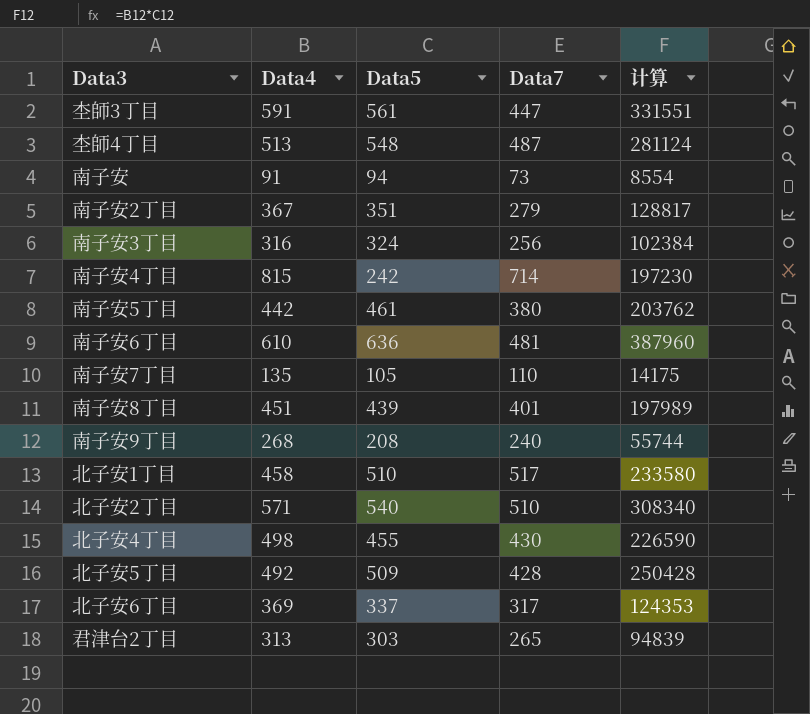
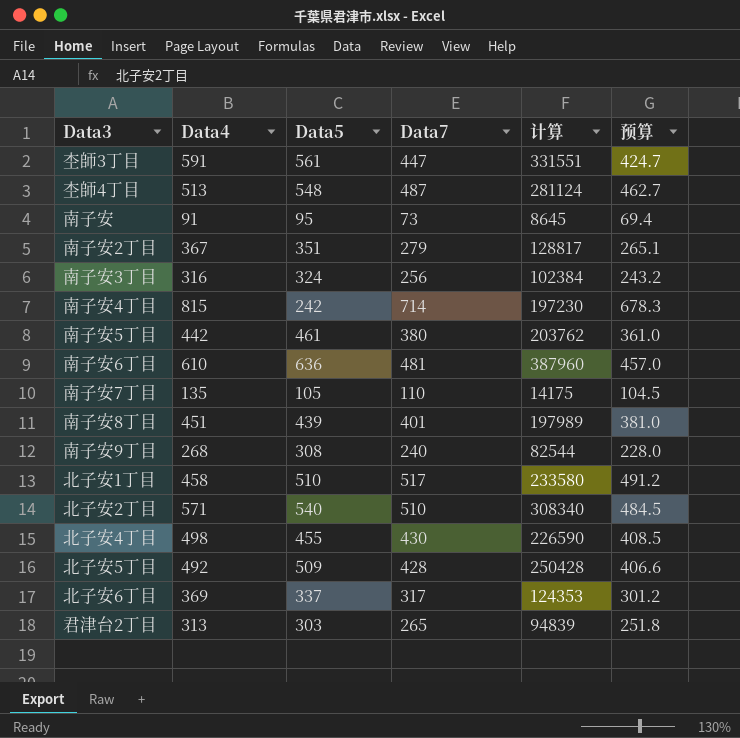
column 预算 | formula: none -> [Data7] * 0.95
南子安 | Data5: 94 -> 95
南子安 | 计算: 8554 -> 8645
南子安9丁目 | Data5: 208 -> 308
南子安9丁目 | 计算: 55744 -> 82544

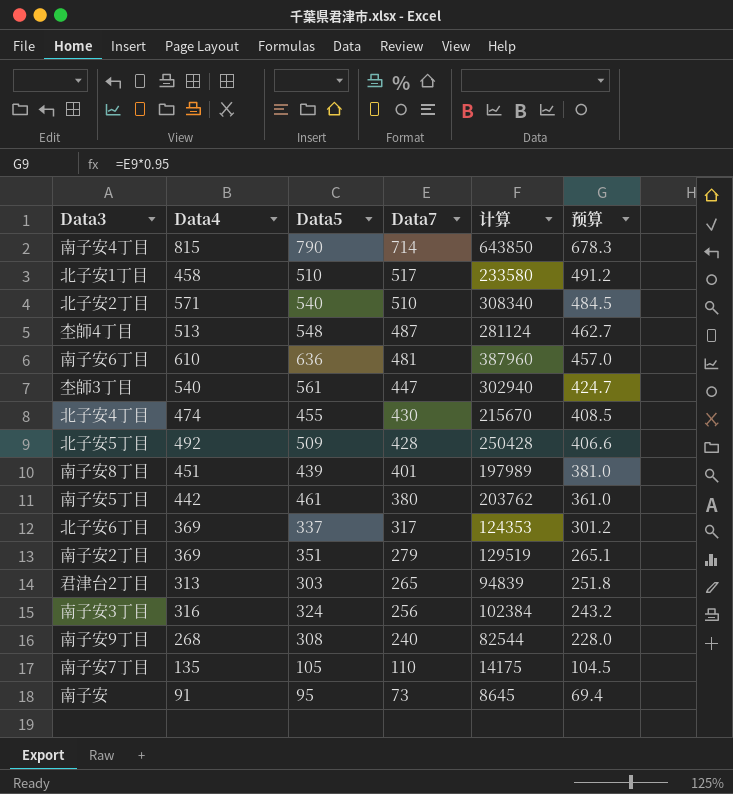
row order: none -> Data7 descending
南子安4丁目 | Data5: 242 -> 790
南子安4丁目 | 计算: 197230 -> 643850
杢師3丁目 | Data4: 591 -> 540
杢師3丁目 | 计算: 331551 -> 302940
北子安4丁目 | Data4: 498 -> 474
北子安4丁目 | 计算: 226590 -> 215670
南子安2丁目 | Data4: 367 -> 369
南子安2丁目 | 计算: 128817 -> 129519

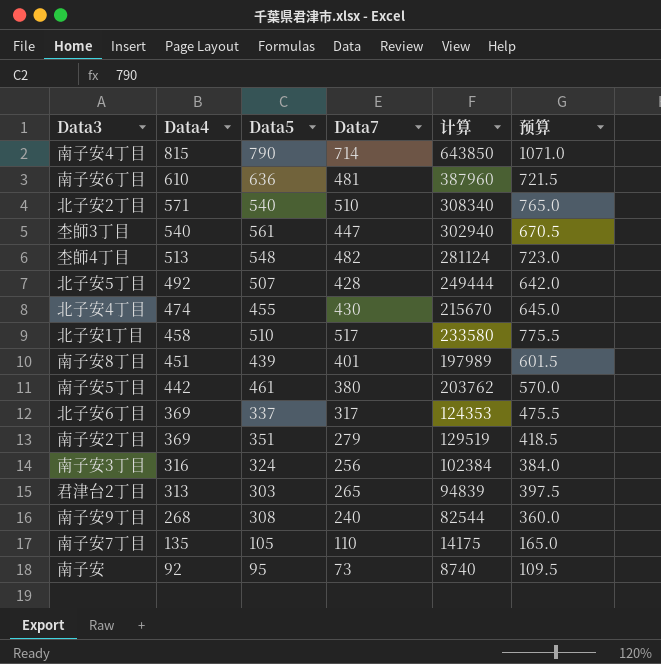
row order: Data7 descending -> Data4 descending
column 预算 | formula: [Data7] * 0.95 -> [Data7] * 1.5
杢師4丁目 | Data7: 487 -> 482
北子安5丁目 | Data5: 509 -> 507
北子安5丁目 | 计算: 250428 -> 249444
南子安 | Data4: 91 -> 92
南子安 | 计算: 8645 -> 8740

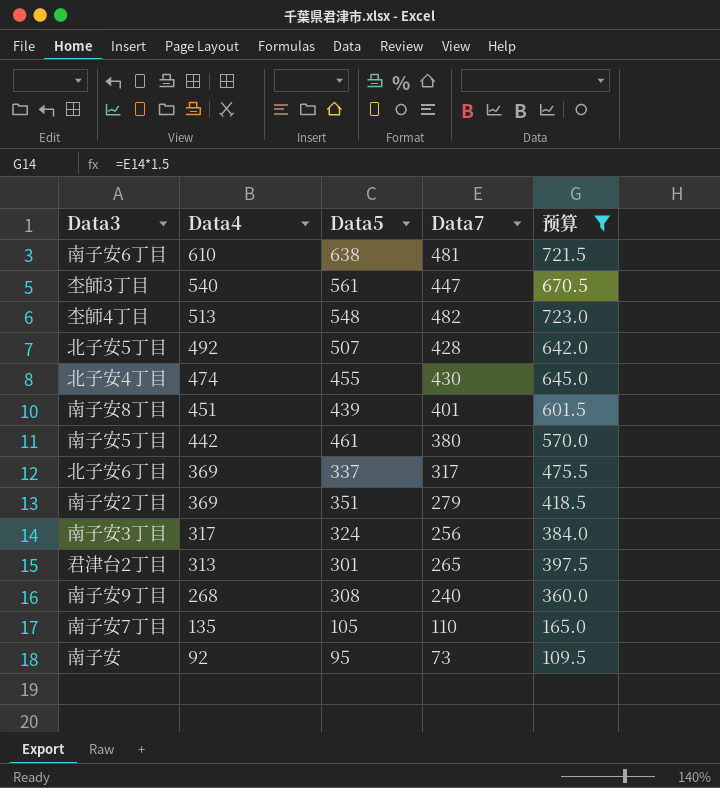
filter: none -> 预算 <= 723.0
column 计算 | formula: [Data4] * [Data5] -> none
南子安6丁目 | Data5: 636 -> 638
南子安3丁目 | Data4: 316 -> 317
君津台2丁目 | Data5: 303 -> 301

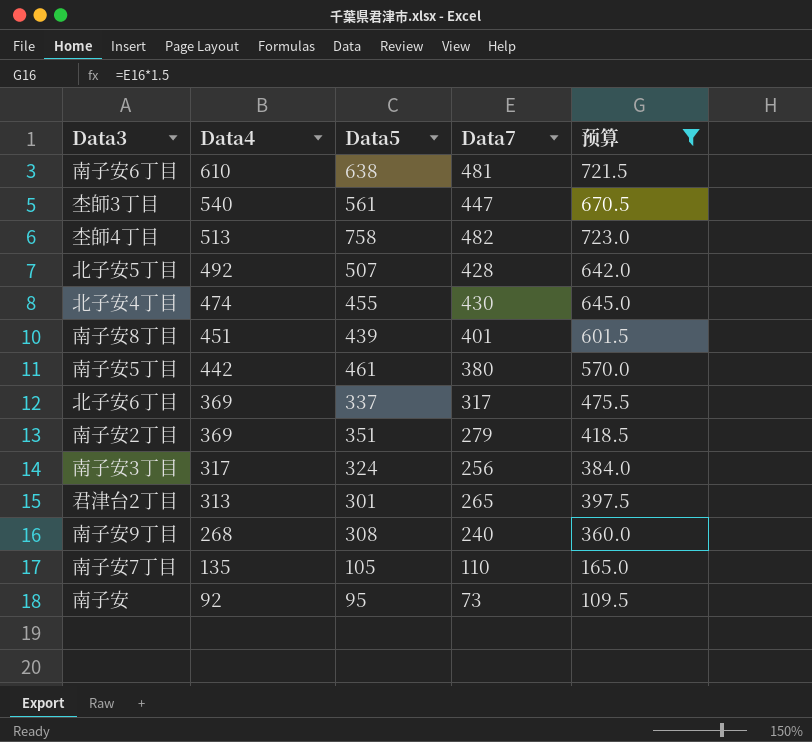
杢師4丁目 | Data5: 548 -> 758

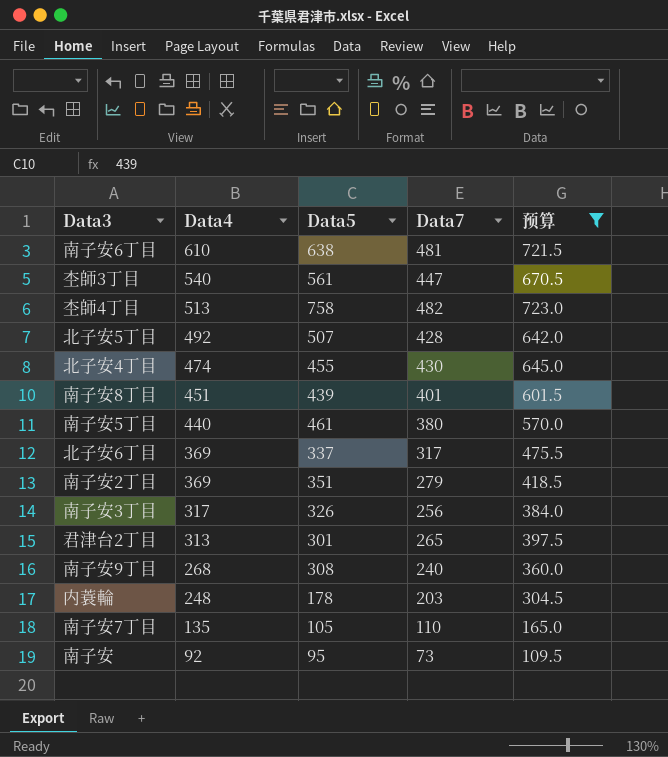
南子安5丁目 | Data4: 442 -> 440
南子安3丁目 | Data5: 324 -> 326
row 内蓑輪: none -> 248 | 178 | 203 | 304.5

